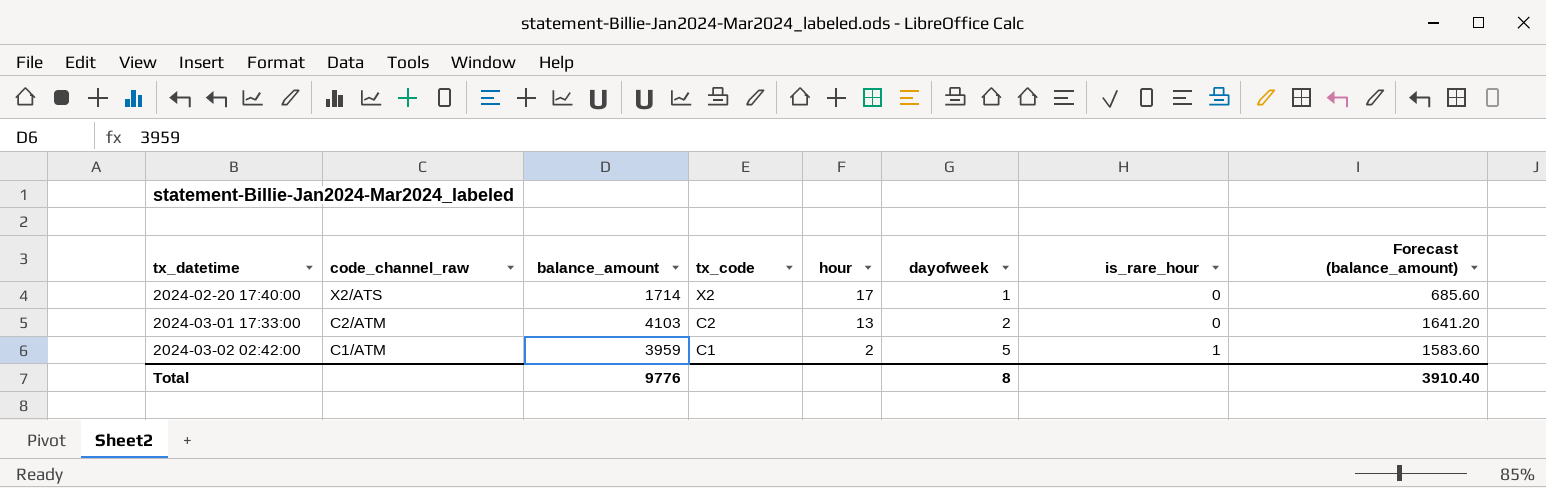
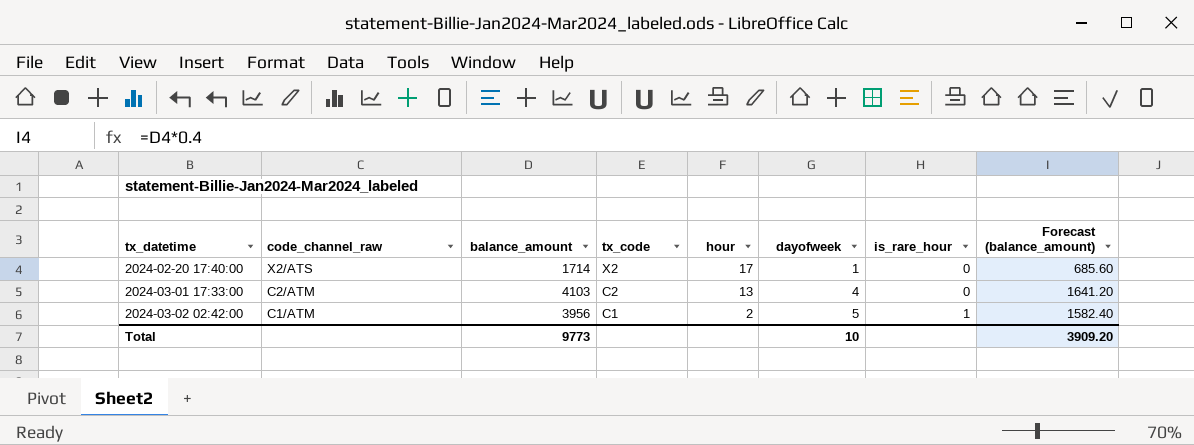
2024-03-01 17:33:00 | dayofweek: 2 -> 4
2024-03-02 02:42:00 | balance_amount: 3959 -> 3956
2024-03-02 02:42:00 | Forecast (balance_amount): 1583.60 -> 1582.40
Total | balance_amount: 9776 -> 9773
Total | dayofweek: 8 -> 10
Total | Forecast (balance_amount): 3910.40 -> 3909.20

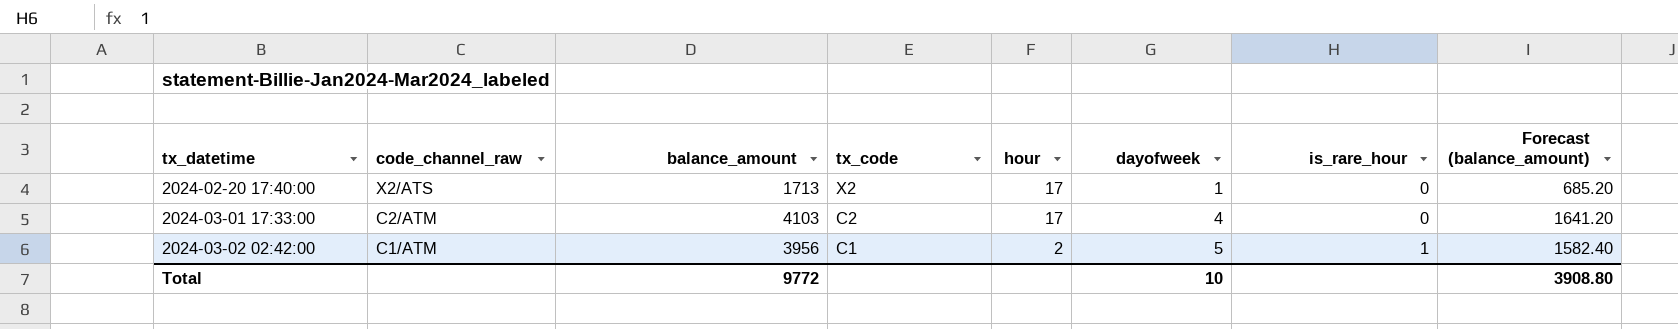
2024-02-20 17:40:00 | balance_amount: 1714 -> 1713
2024-02-20 17:40:00 | Forecast (balance_amount): 685.60 -> 685.20
2024-03-01 17:33:00 | hour: 13 -> 17
Total | balance_amount: 9773 -> 9772
Total | Forecast (balance_amount): 3909.20 -> 3908.80

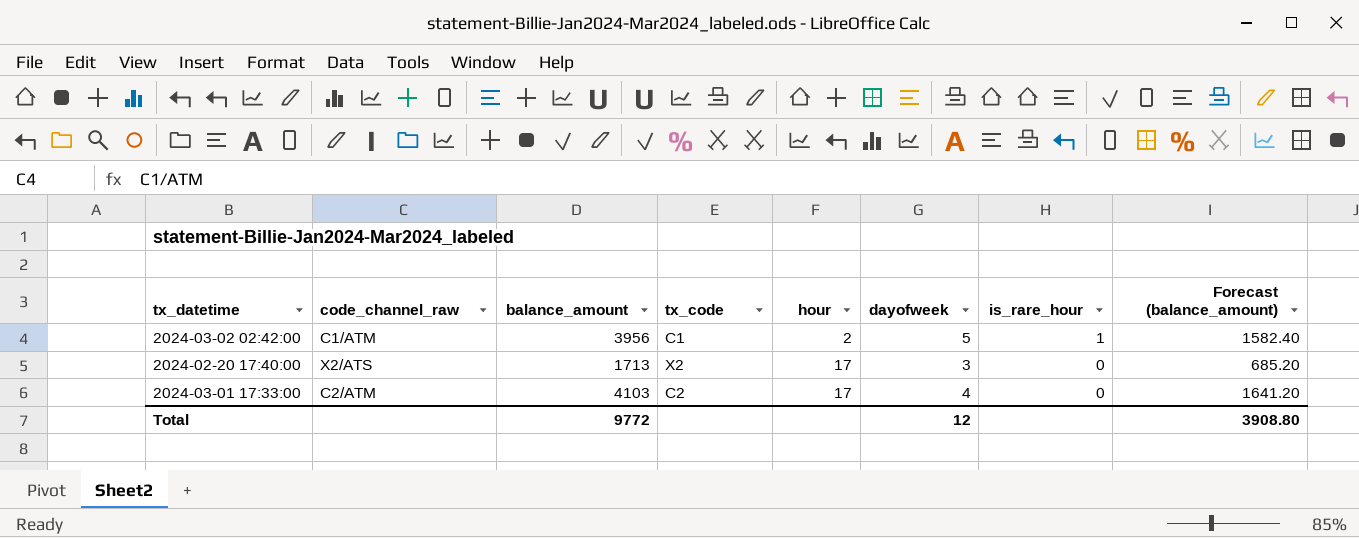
row order: tx_datetime ascending -> hour ascending
2024-02-20 17:40:00 | dayofweek: 1 -> 3
Total | dayofweek: 10 -> 12

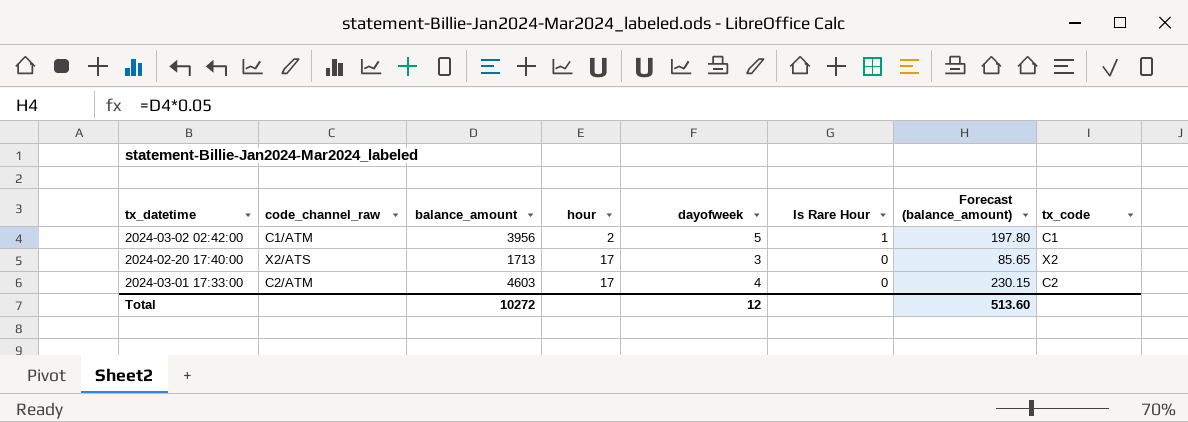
column name: is_rare_hour -> Is Rare Hour
column Forecast (balance_amount) | formula: [balance_amount] * 0.4 -> [balance_amount] * 0.05
column tx_code | position: 4 -> 8
2024-03-01 17:33:00 | balance_amount: 4103 -> 4603
Total | balance_amount: 9772 -> 10272
Total | Forecast (balance_amount): 3908.80 -> 513.60

